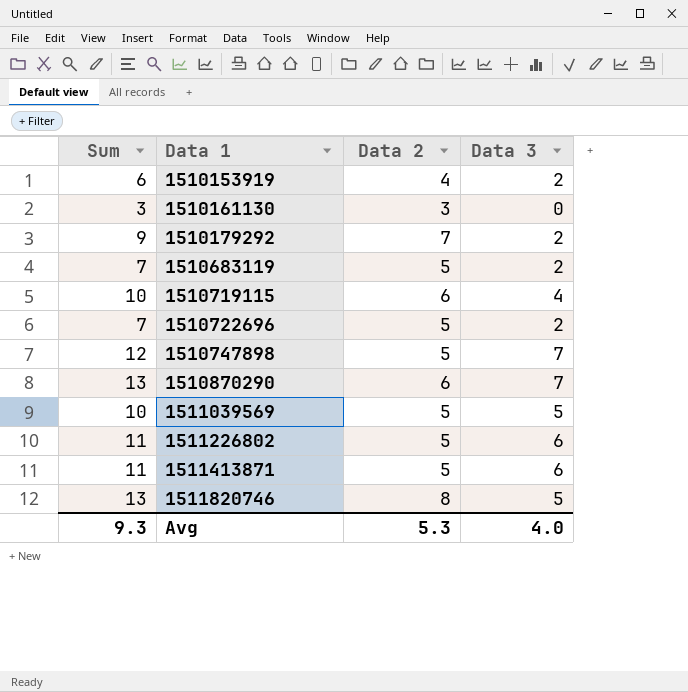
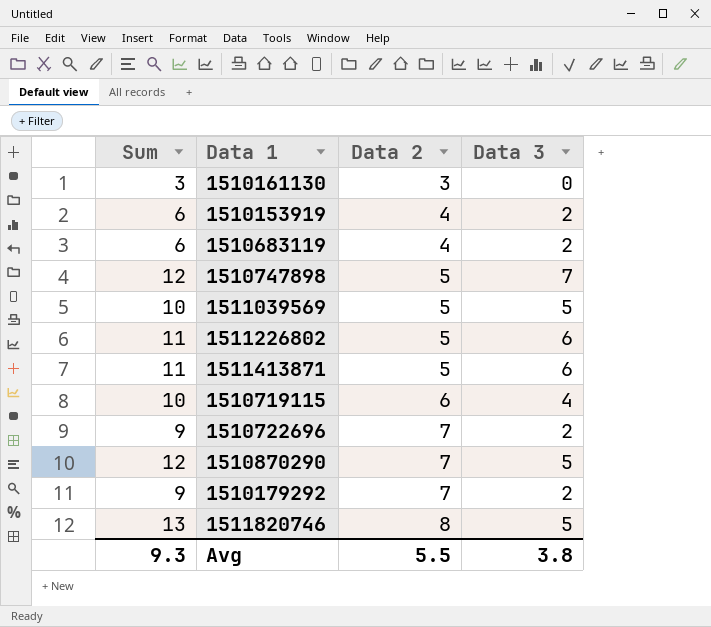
row order: Data 1 ascending -> Data 2 ascending
1510683119 | Sum: 7 -> 6
1510683119 | Data 2: 5 -> 4
1510722696 | Sum: 7 -> 9
1510722696 | Data 2: 5 -> 7
1510870290 | Sum: 13 -> 12
1510870290 | Data 2: 6 -> 7
1510870290 | Data 3: 7 -> 5
Avg | Data 2: 5.3 -> 5.5
Avg | Data 3: 4.0 -> 3.8

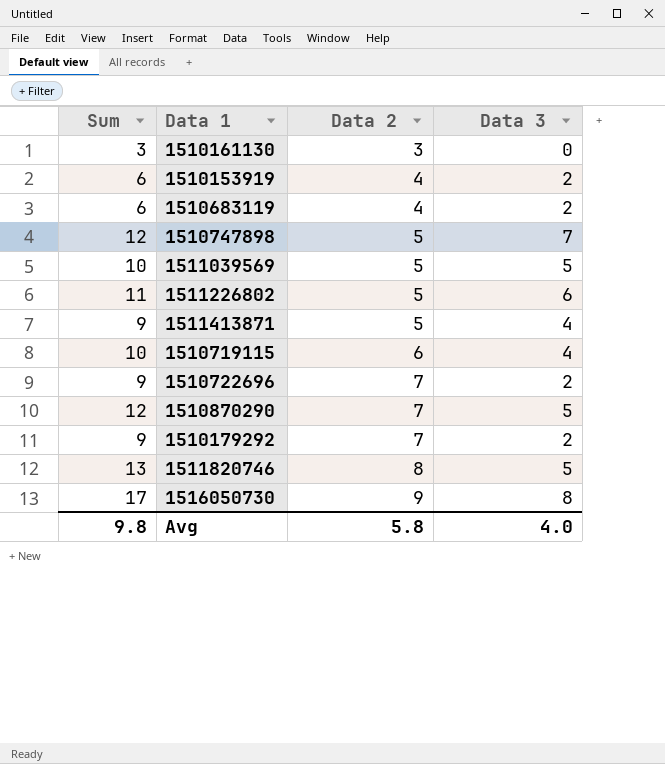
1511413871 | Sum: 11 -> 9
1511413871 | Data 3: 6 -> 4
row 1516050730: none -> 17 | 9 | 8
Avg | Sum: 9.3 -> 9.8
Avg | Data 2: 5.5 -> 5.8
Avg | Data 3: 3.8 -> 4.0

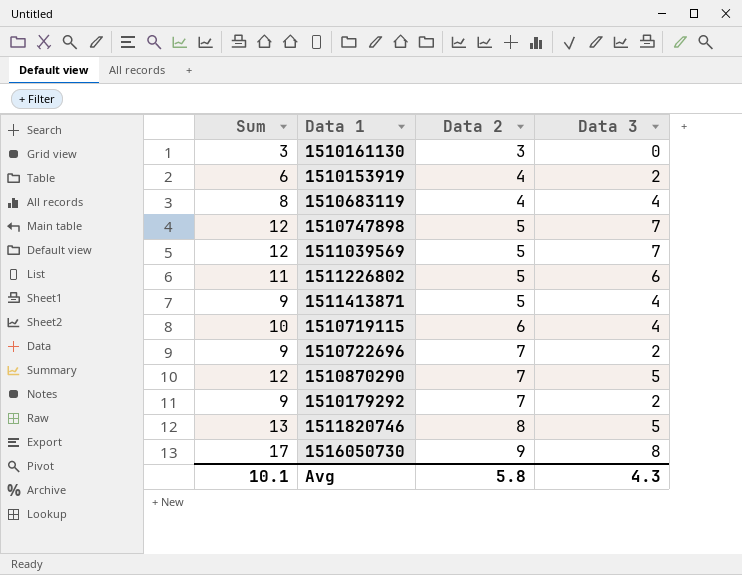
1510683119 | Sum: 6 -> 8
1510683119 | Data 3: 2 -> 4
1511039569 | Sum: 10 -> 12
1511039569 | Data 3: 5 -> 7
Avg | Sum: 9.8 -> 10.1
Avg | Data 3: 4.0 -> 4.3

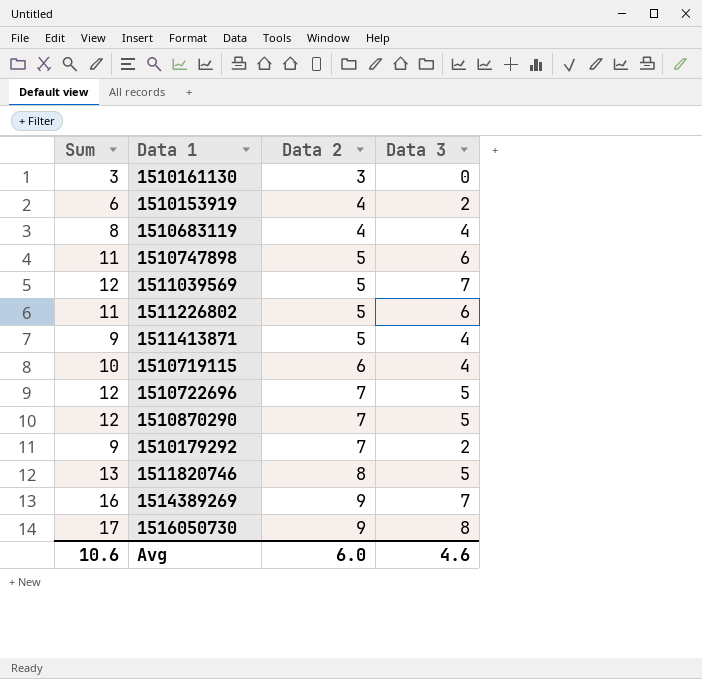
1510747898 | Sum: 12 -> 11
1510747898 | Data 3: 7 -> 6
1510722696 | Sum: 9 -> 12
1510722696 | Data 3: 2 -> 5
row 1514389269: none -> 16 | 9 | 7
Avg | Sum: 10.1 -> 10.6
Avg | Data 2: 5.8 -> 6.0
Avg | Data 3: 4.3 -> 4.6

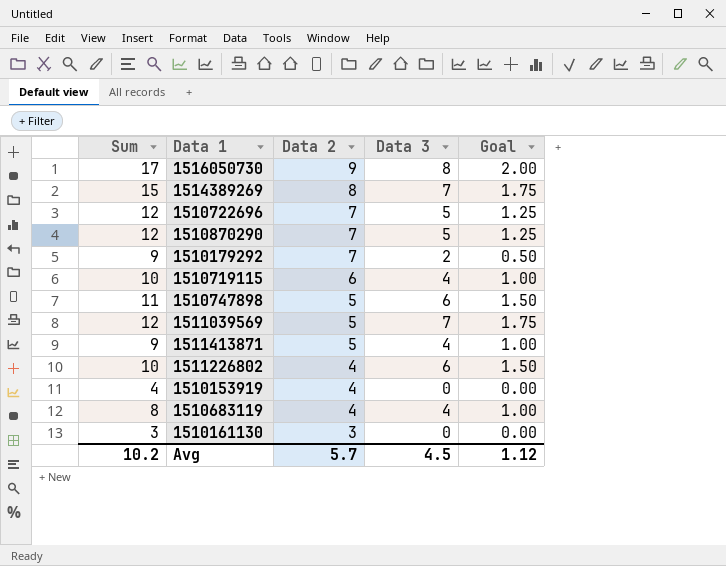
row order: Data 2 ascending -> Data 2 descending
column Goal | formula: none -> [Data 3] * 0.25
row 1511820746: 13 | 8 | 5 -> none
1514389269 | Sum: 16 -> 15
1514389269 | Data 2: 9 -> 8
1511226802 | Sum: 11 -> 10
1511226802 | Data 2: 5 -> 4
1510153919 | Sum: 6 -> 4
1510153919 | Data 3: 2 -> 0
Avg | Sum: 10.6 -> 10.2
Avg | Data 2: 6.0 -> 5.7
Avg | Data 3: 4.6 -> 4.5

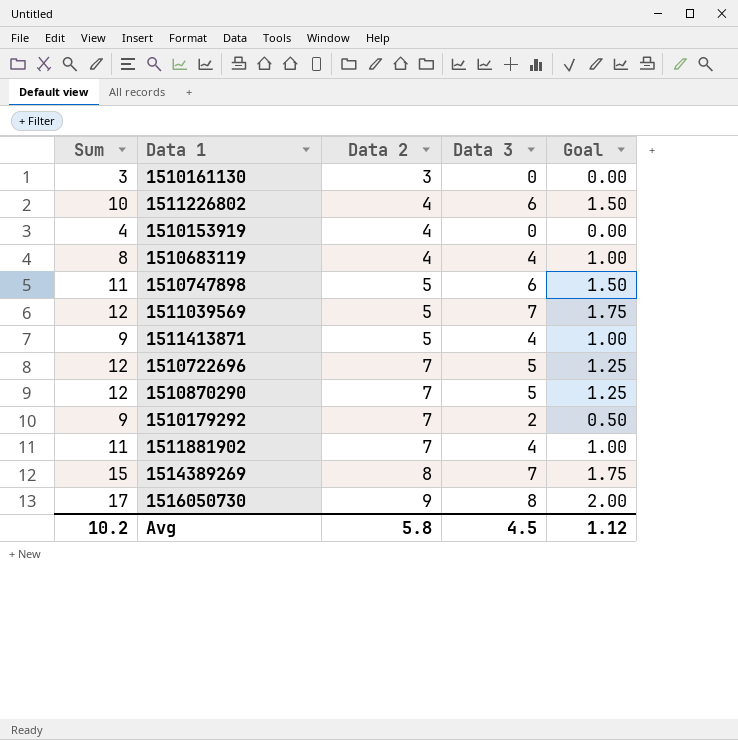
row order: Data 2 descending -> Data 2 ascending
row 1510719115: 10 | 6 | 4 | 1.00 -> none
row 1511881902: none -> 11 | 7 | 4 | 1.00
Avg | Data 2: 5.7 -> 5.8

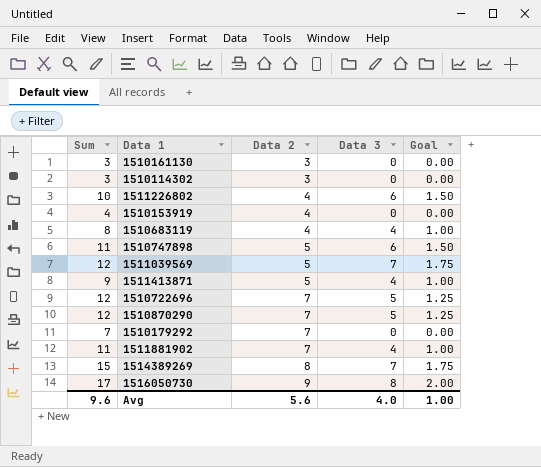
row 1510114302: none -> 3 | 3 | 0 | 0.00
1510179292 | Sum: 9 -> 7
1510179292 | Data 3: 2 -> 0
1510179292 | Goal: 0.50 -> 0.00
Avg | Sum: 10.2 -> 9.6
Avg | Data 2: 5.8 -> 5.6
Avg | Data 3: 4.5 -> 4.0
Avg | Goal: 1.12 -> 1.00

